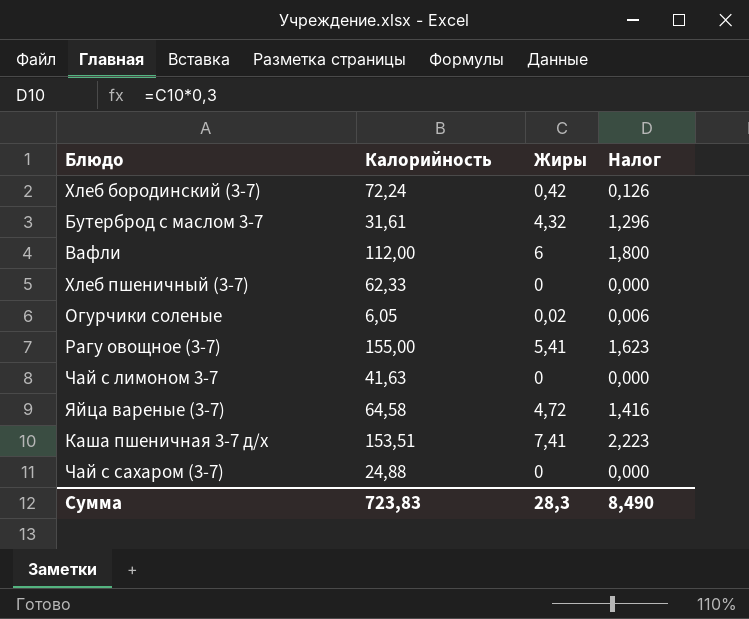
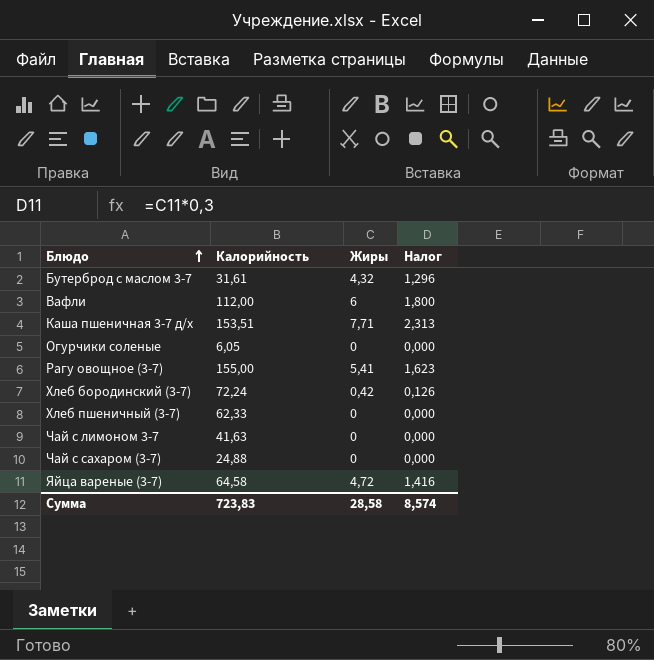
row order: none -> Блюдо ascending
Каша пшеничная 3-7 д/х | Жиры: 7,41 -> 7,71
Каша пшеничная 3-7 д/х | Налог: 2,223 -> 2,313
Огурчики соленые | Жиры: 0,02 -> 0
Огурчики соленые | Налог: 0,006 -> 0,000
Сумма | Жиры: 28,3 -> 28,58
Сумма | Налог: 8,490 -> 8,574

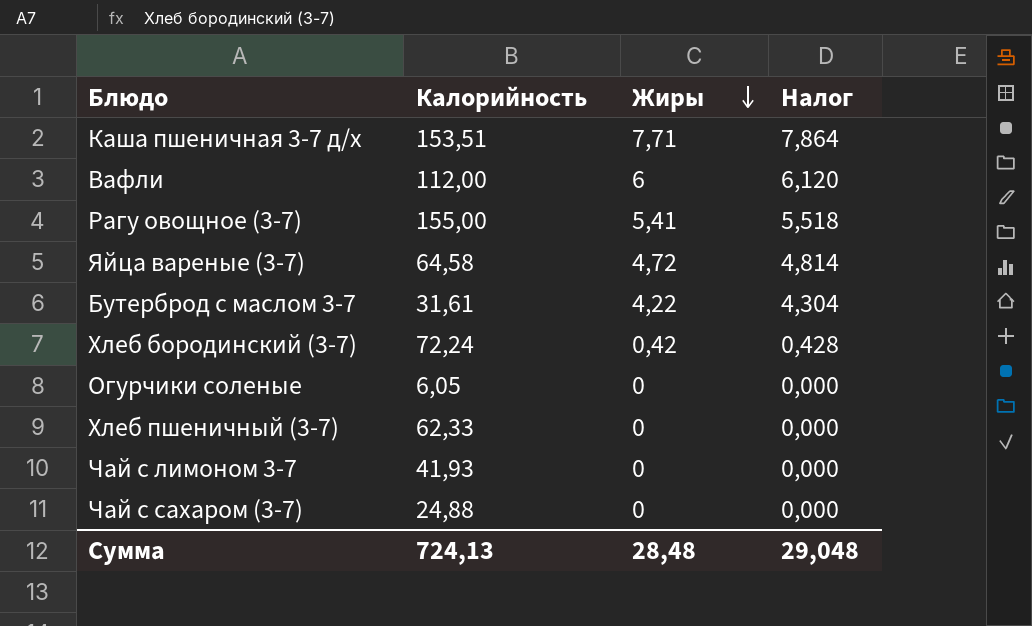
row order: Блюдо ascending -> Жиры descending
column Налог | formula: [Жиры] * 0,3 -> [Жиры] * 1,02
Бутерброд с маслом 3-7 | Жиры: 4,32 -> 4,22
Чай с лимоном 3-7 | Калорийность: 41,63 -> 41,93
Сумма | Калорийность: 723,83 -> 724,13
Сумма | Жиры: 28,58 -> 28,48
Сумма | Налог: 8,574 -> 29,048

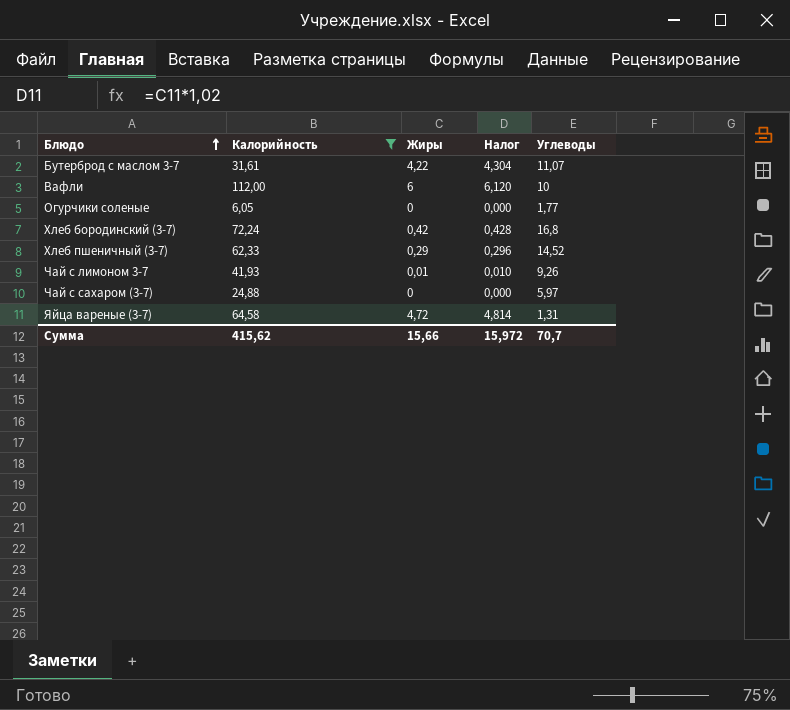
filter: none -> Калорийность <= 112,00
row order: Жиры descending -> Блюдо ascending
column Углеводы | position: none -> 5
Хлеб пшеничный (3-7) | Жиры: 0 -> 0,29
Хлеб пшеничный (3-7) | Налог: 0,000 -> 0,296
Чай с лимоном 3-7 | Жиры: 0 -> 0,01
Чай с лимоном 3-7 | Налог: 0,000 -> 0,010
Сумма | Калорийность: 724,13 -> 415,62
Сумма | Жиры: 28,48 -> 15,66
Сумма | Налог: 29,048 -> 15,972

